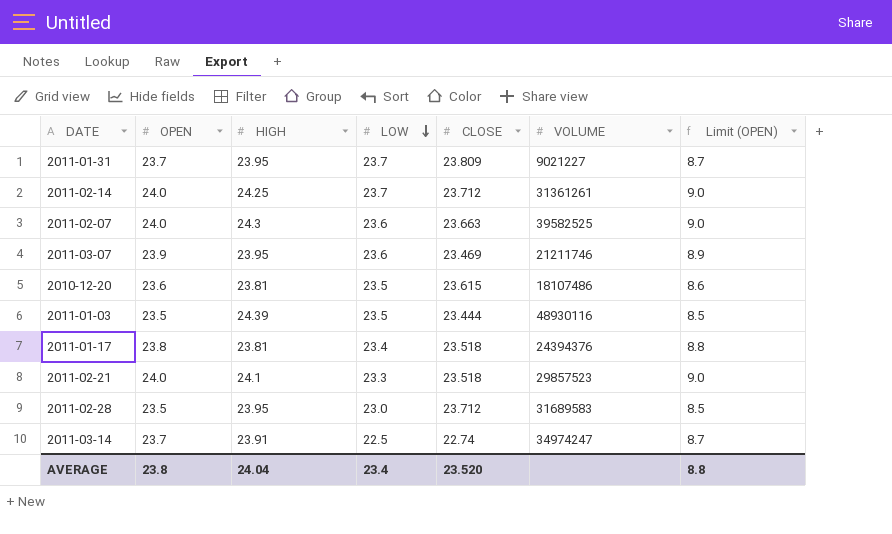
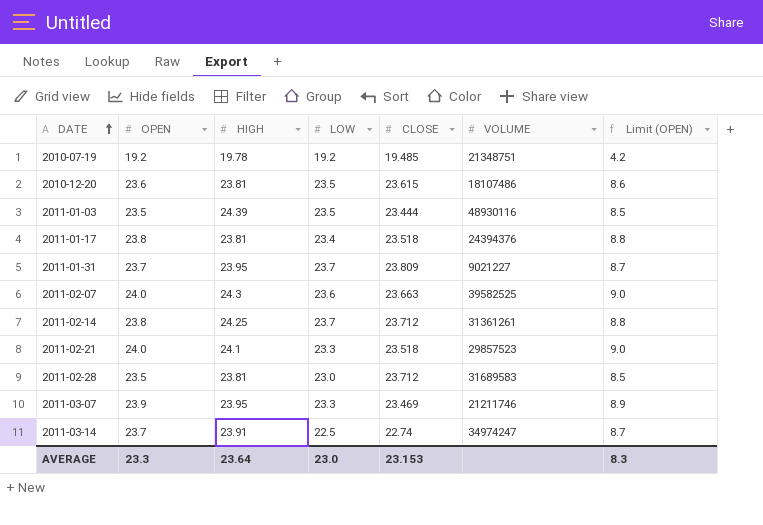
row order: LOW descending -> DATE ascending
row 2010-07-19: none -> 19.2 | 19.78 | 19.2 | 19.485 | 21348751 | 4.2
2011-02-14 | OPEN: 24.0 -> 23.8
2011-02-14 | Limit (OPEN): 9.0 -> 8.8
2011-02-28 | HIGH: 23.95 -> 23.81
2011-03-07 | LOW: 23.6 -> 23.3
AVERAGE | OPEN: 23.8 -> 23.3
AVERAGE | HIGH: 24.04 -> 23.64
AVERAGE | LOW: 23.4 -> 23.0
AVERAGE | CLOSE: 23.520 -> 23.153
AVERAGE | Limit (OPEN): 8.8 -> 8.3

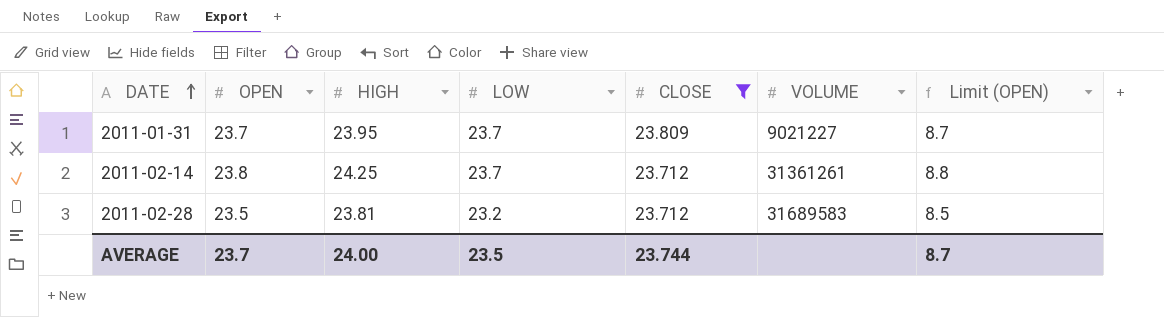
filter: none -> CLOSE >= 23.712
2011-02-28 | LOW: 23.0 -> 23.2
AVERAGE | OPEN: 23.3 -> 23.7
AVERAGE | HIGH: 23.64 -> 24.00
AVERAGE | LOW: 23.0 -> 23.5
AVERAGE | CLOSE: 23.153 -> 23.744
AVERAGE | Limit (OPEN): 8.3 -> 8.7

